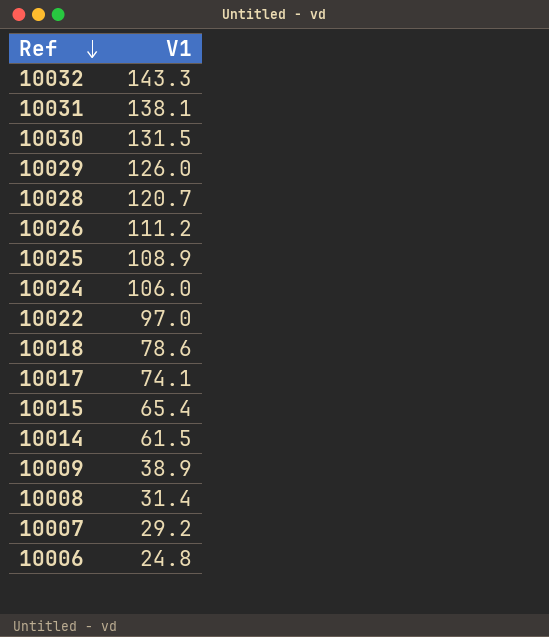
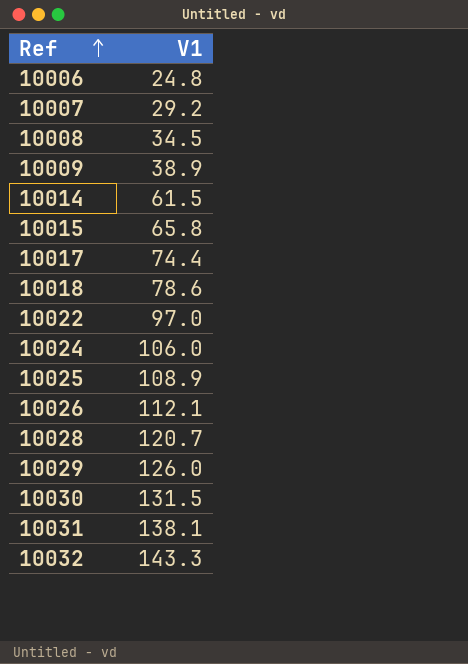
row order: Ref descending -> Ref ascending
10008 | V1: 31.4 -> 34.5
10015 | V1: 65.4 -> 65.8
10017 | V1: 74.1 -> 74.4
10026 | V1: 111.2 -> 112.1

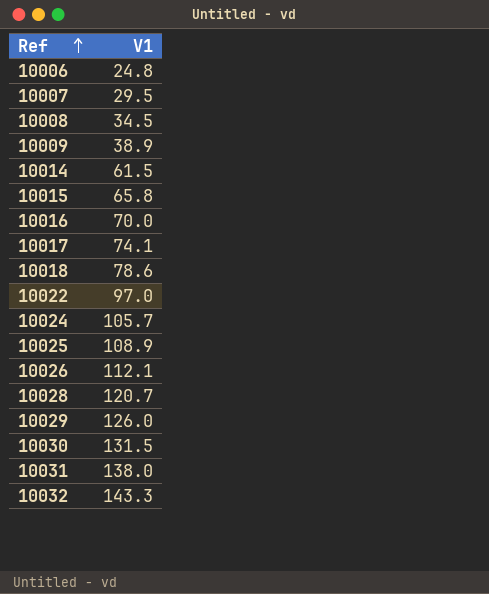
10007 | V1: 29.2 -> 29.5
row 10016: none -> 70.0
10017 | V1: 74.4 -> 74.1
10024 | V1: 106.0 -> 105.7
10031 | V1: 138.1 -> 138.0

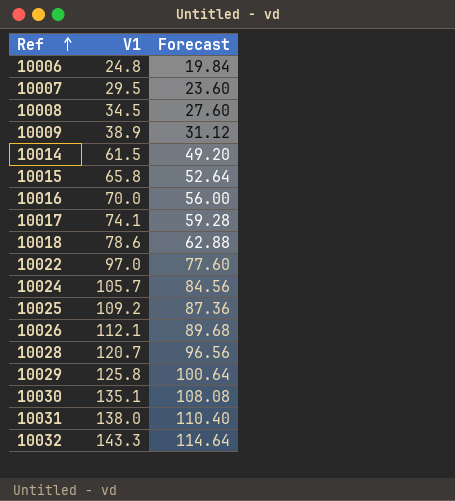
column Forecast | formula: none -> [V1] * 0.8
10025 | V1: 108.9 -> 109.2
10029 | V1: 126.0 -> 125.8
10030 | V1: 131.5 -> 135.1

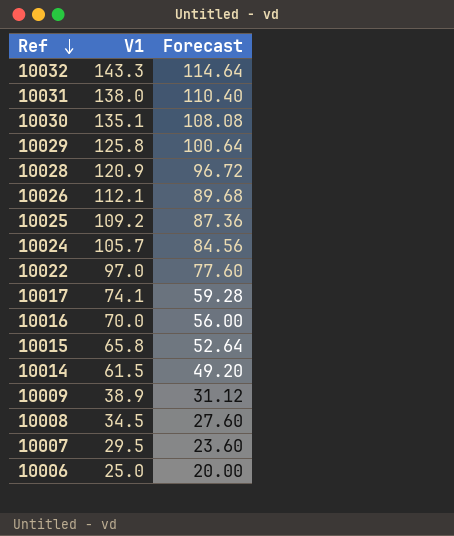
row order: Ref ascending -> Ref descending
row 10018: 78.6 | 62.88 -> none
10028 | V1: 120.7 -> 120.9
10028 | Forecast: 96.56 -> 96.72
10006 | V1: 24.8 -> 25.0
10006 | Forecast: 19.84 -> 20.00

